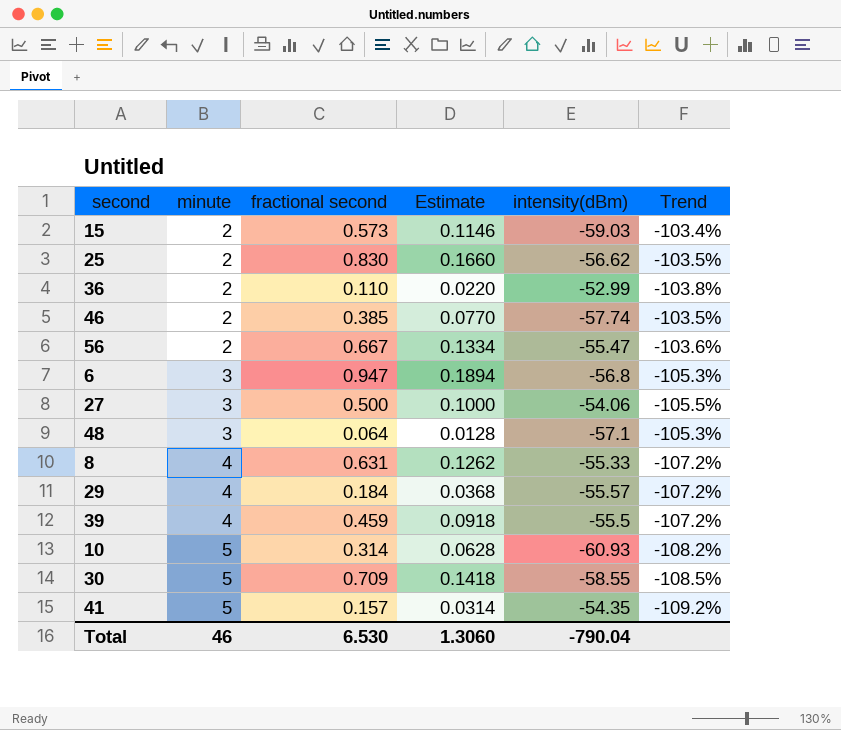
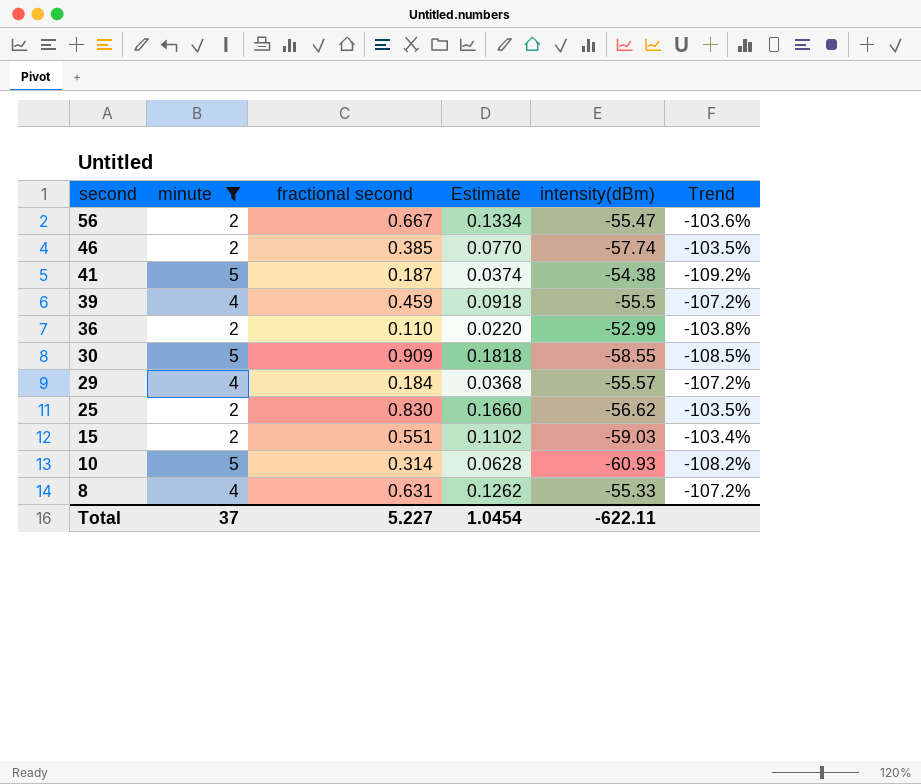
filter: none -> minute != 3
row order: minute ascending -> second descending
41 | fractional second: 0.157 -> 0.187
41 | Estimate: 0.0314 -> 0.0374
41 | intensity(dBm): -54.35 -> -54.38
30 | fractional second: 0.709 -> 0.909
30 | Estimate: 0.1418 -> 0.1818
15 | fractional second: 0.573 -> 0.551
15 | Estimate: 0.1146 -> 0.1102
Total | minute: 46 -> 37
Total | fractional second: 6.530 -> 5.227
Total | Estimate: 1.3060 -> 1.0454
Total | intensity(dBm): -790.04 -> -622.11

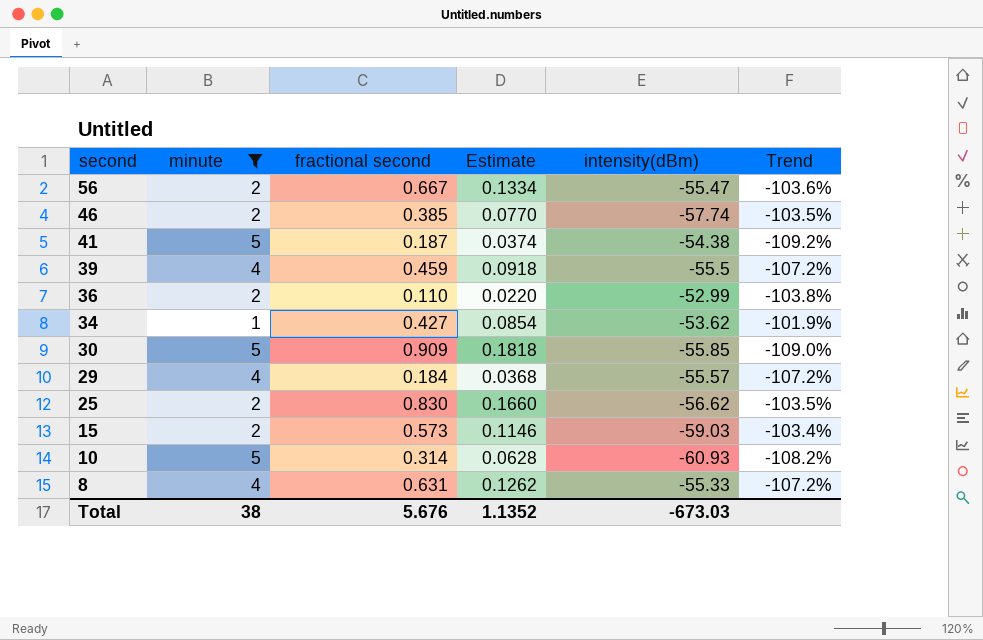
row 34: none -> 1 | 0.427 | 0.0854 | -53.62 | -101.9%
30 | intensity(dBm): -58.55 -> -55.85
30 | Trend: -108.5% -> -109.0%
15 | fractional second: 0.551 -> 0.573
15 | Estimate: 0.1102 -> 0.1146
Total | minute: 37 -> 38
Total | fractional second: 5.227 -> 5.676
Total | Estimate: 1.0454 -> 1.1352
Total | intensity(dBm): -622.11 -> -673.03

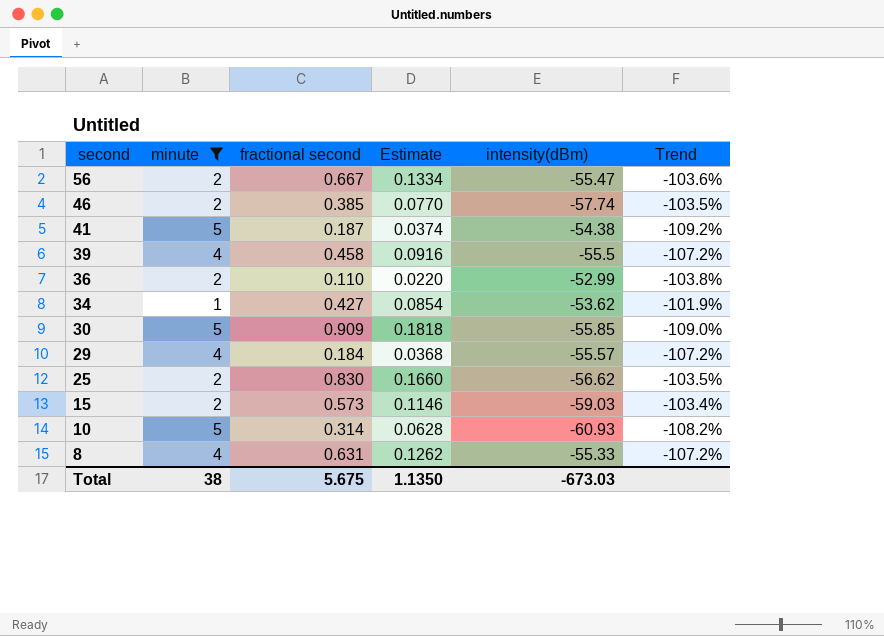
39 | fractional second: 0.459 -> 0.458
39 | Estimate: 0.0918 -> 0.0916
Total | fractional second: 5.676 -> 5.675
Total | Estimate: 1.1352 -> 1.1350

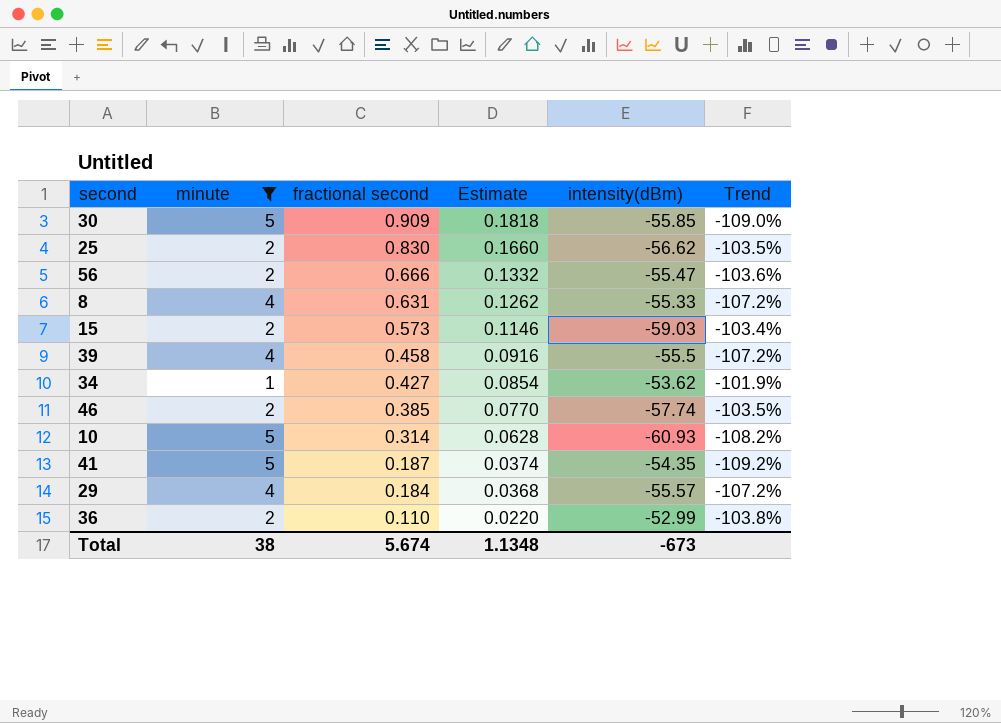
row order: second descending -> fractional second descending
56 | fractional second: 0.667 -> 0.666
56 | Estimate: 0.1334 -> 0.1332
41 | intensity(dBm): -54.38 -> -54.35
Total | fractional second: 5.675 -> 5.674
Total | Estimate: 1.1350 -> 1.1348
Total | intensity(dBm): -673.03 -> -673

